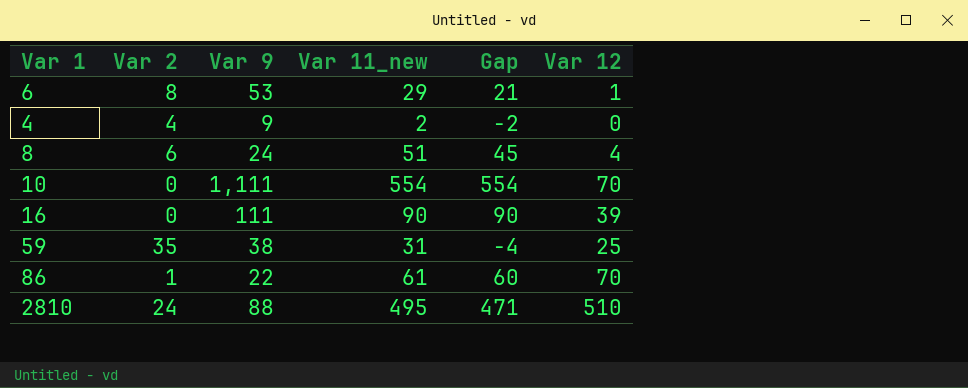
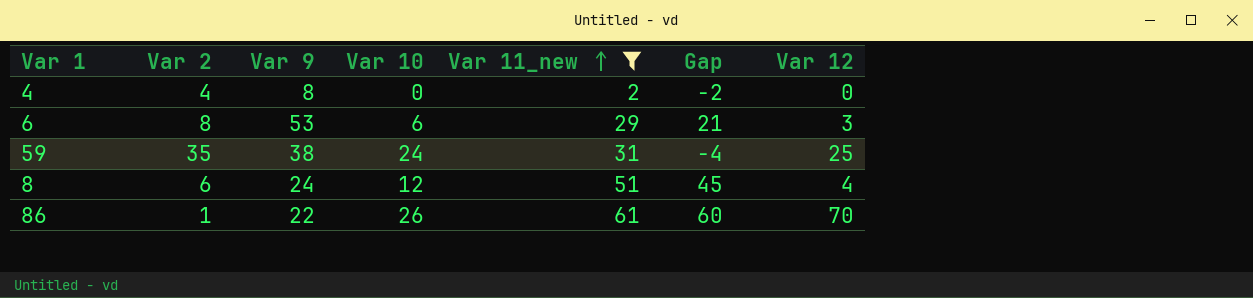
filter: none -> Var 11_new <= 61
row order: none -> Var 11_new ascending
column Var 10 | position: none -> 4
4 | Var 9: 9 -> 8
6 | Var 12: 1 -> 3

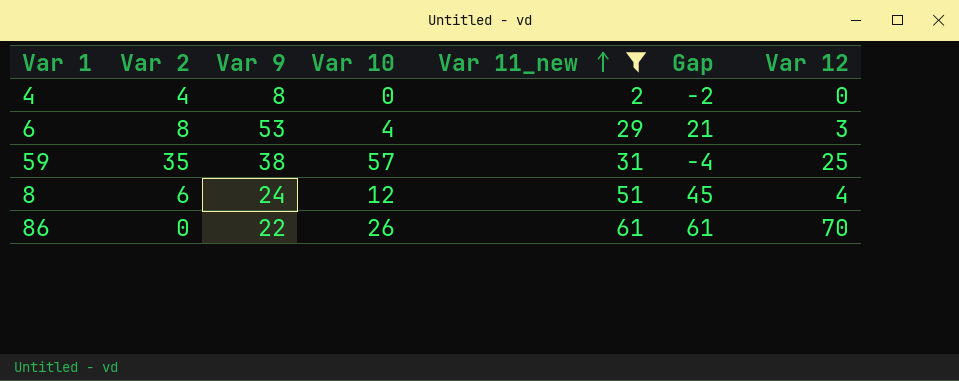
6 | Var 10: 6 -> 4
59 | Var 10: 24 -> 57
86 | Var 2: 1 -> 0
86 | Gap: 60 -> 61

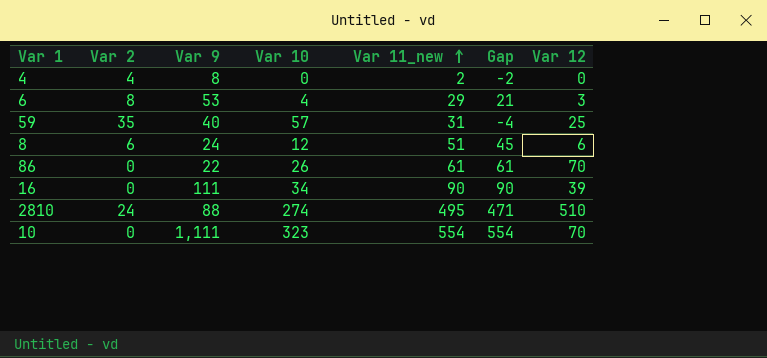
filter: Var 11_new <= 61 -> none
59 | Var 9: 38 -> 40
8 | Var 12: 4 -> 6

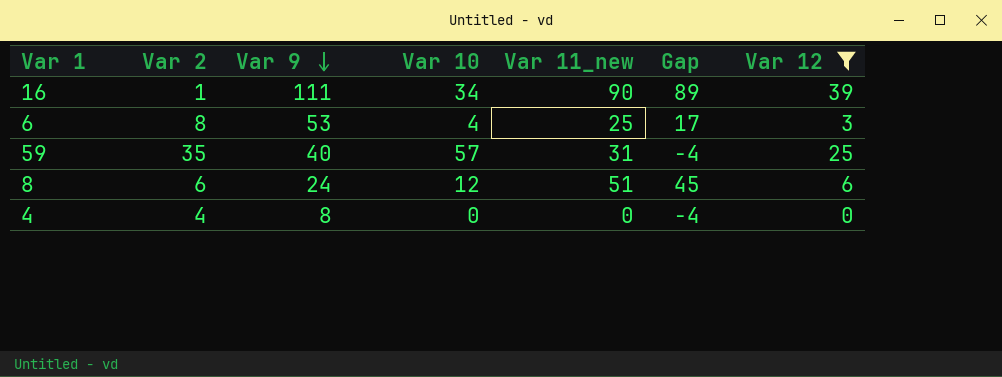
filter: none -> Var 12 <= 39
row order: Var 11_new ascending -> Var 9 descending
16 | Var 2: 0 -> 1
16 | Gap: 90 -> 89
6 | Var 11_new: 29 -> 25
6 | Gap: 21 -> 17
4 | Var 11_new: 2 -> 0
4 | Gap: -2 -> -4

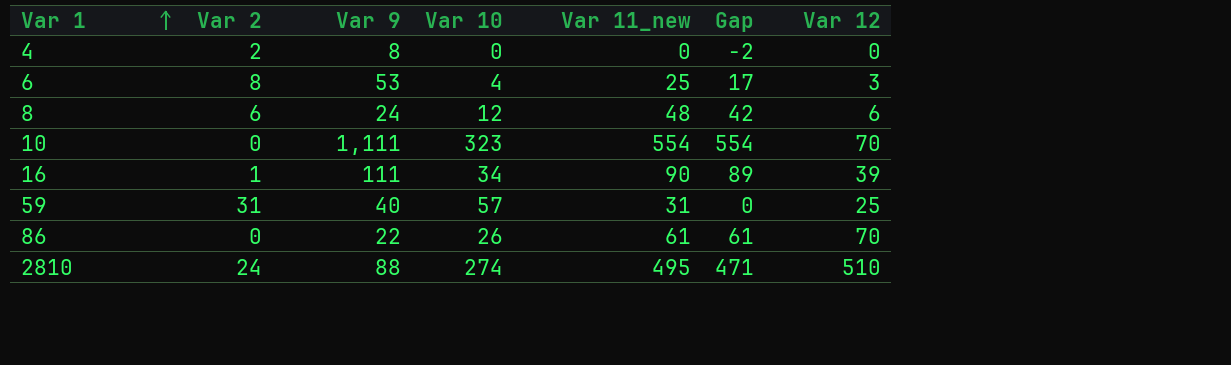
filter: Var 12 <= 39 -> none
row order: Var 9 descending -> Var 1 ascending
4 | Var 2: 4 -> 2
4 | Gap: -4 -> -2
8 | Var 11_new: 51 -> 48
8 | Gap: 45 -> 42
59 | Var 2: 35 -> 31
59 | Gap: -4 -> 0

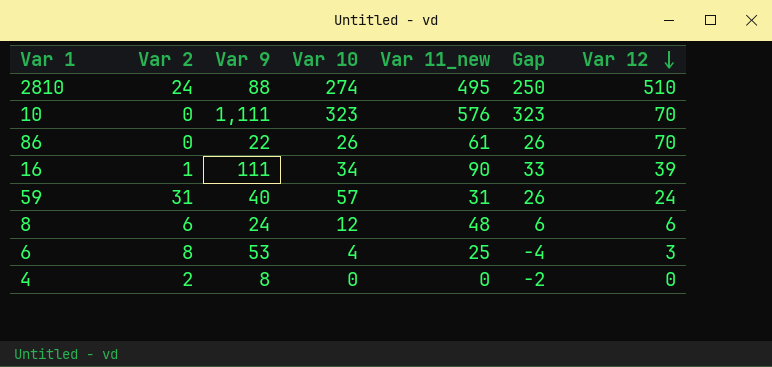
row order: Var 1 ascending -> Var 12 descending
column Gap | formula: [Var 11_new] - [Var 2] -> [Var 10] - [Var 2]
10 | Var 11_new: 554 -> 576
59 | Var 12: 25 -> 24

